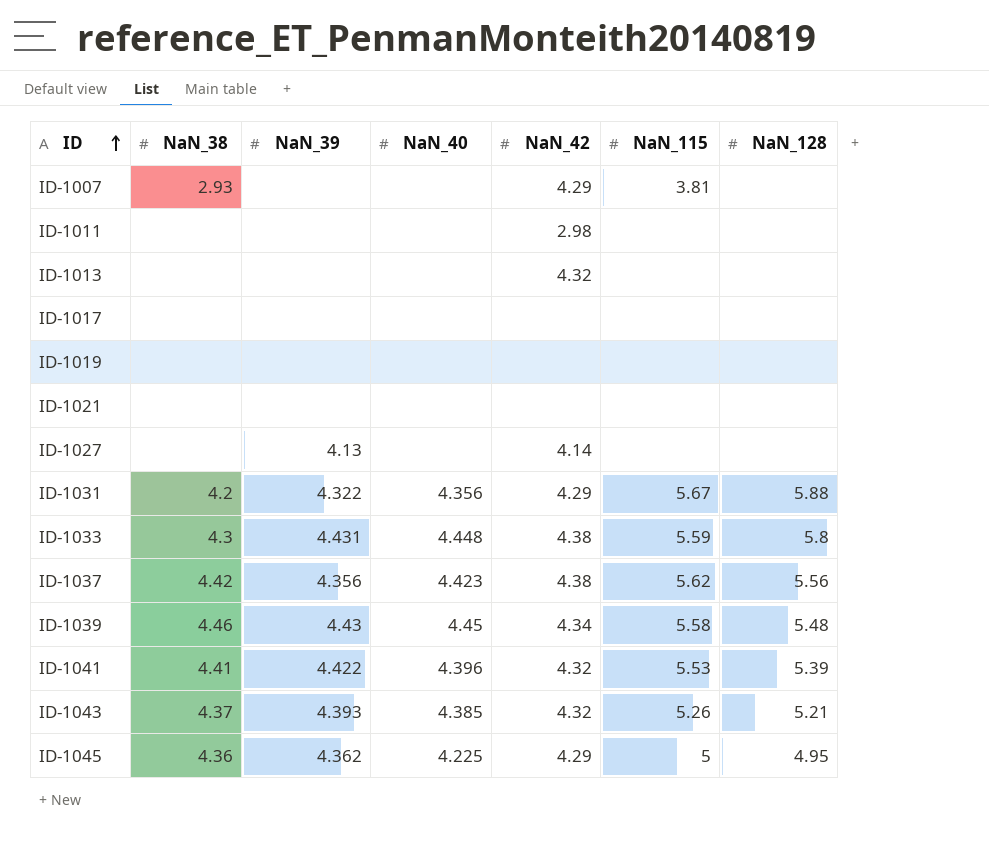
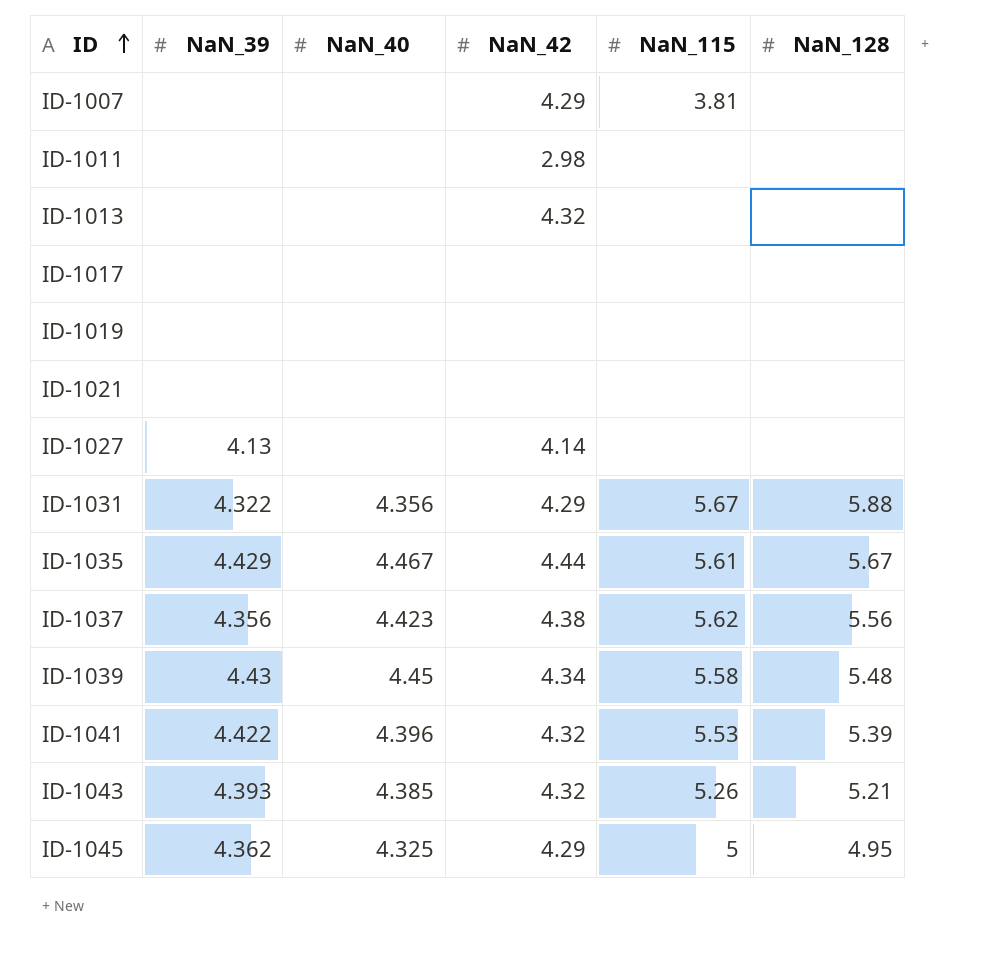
column NaN_38 | position: 2 -> none
row ID-1033: 4.3 | 4.431 | 4.448 | 4.38 | 5.59 | 5.8 -> none
row ID-1035: none -> 4.429 | 4.467 | 4.44 | 5.61 | 5.67
ID-1045 | NaN_40: 4.225 -> 4.325

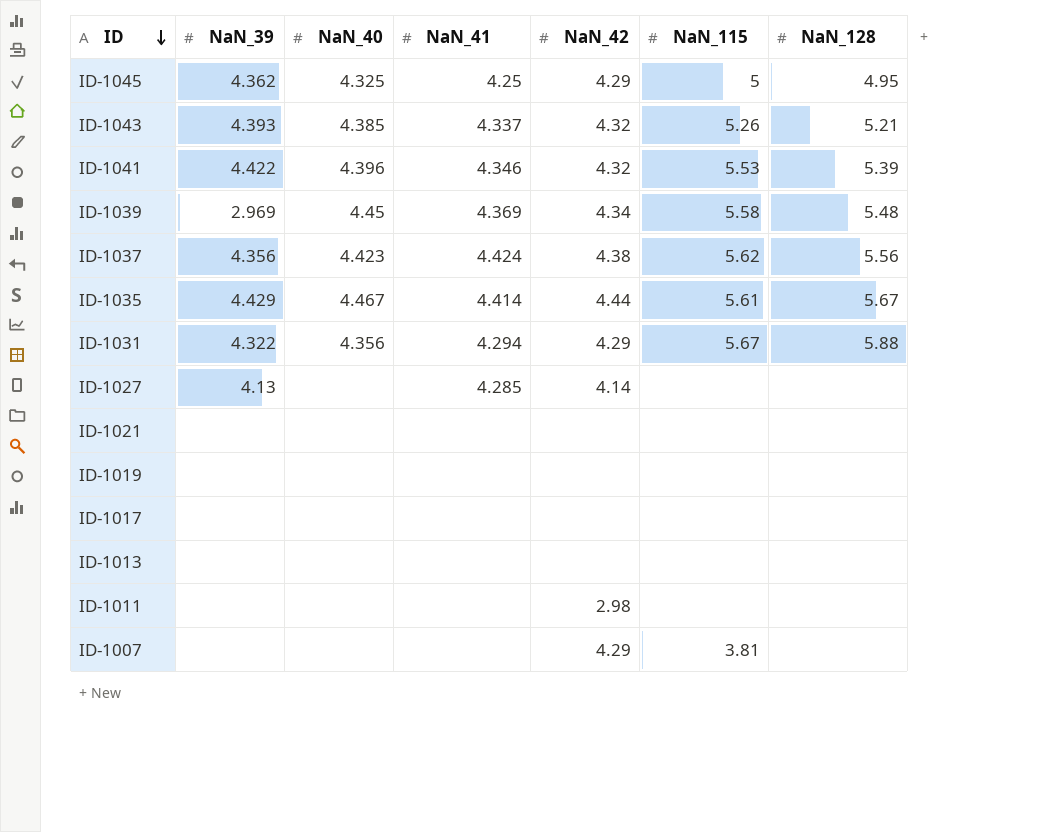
row order: ID ascending -> ID descending
column NaN_41 | position: none -> 4
ID-1039 | NaN_39: 4.43 -> 2.969
ID-1013 | NaN_42: 4.32 -> none

